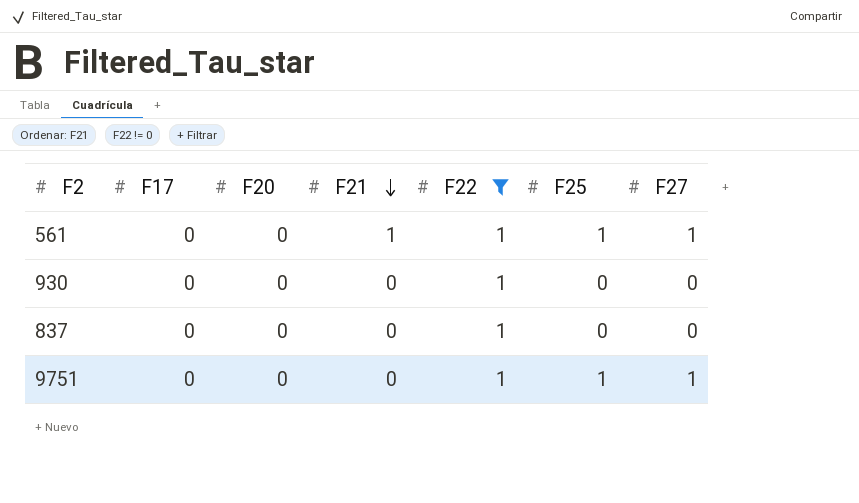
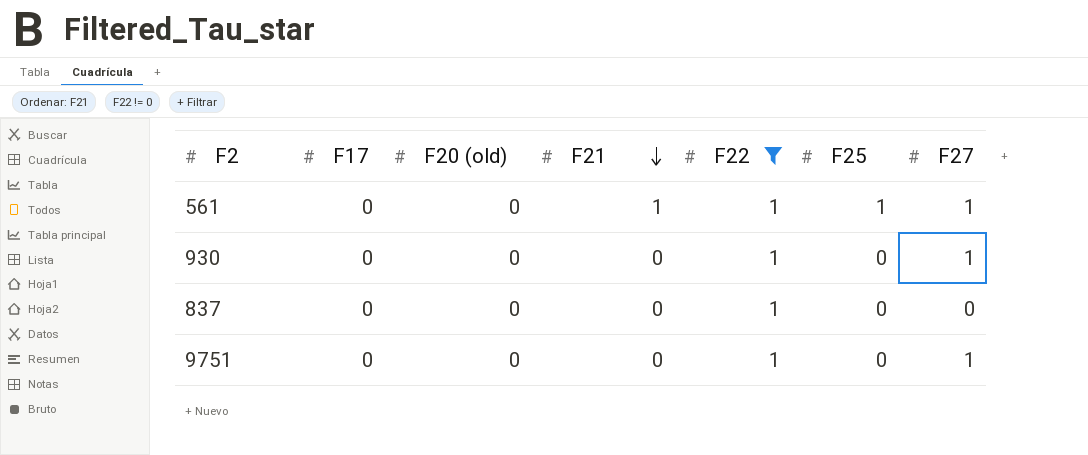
column name: F20 -> F20 (old)
930 | F27: 0 -> 1
9751 | F25: 1 -> 0

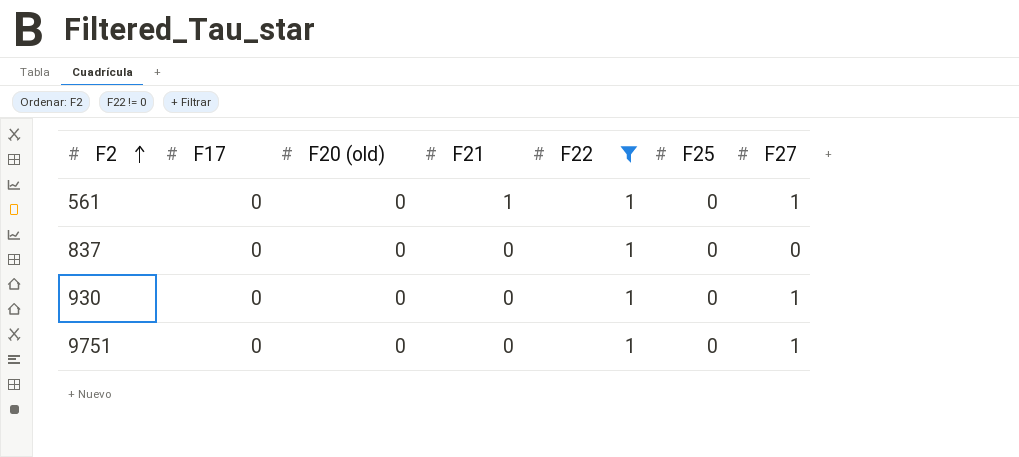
row order: F21 descending -> F2 ascending
561 | F25: 1 -> 0

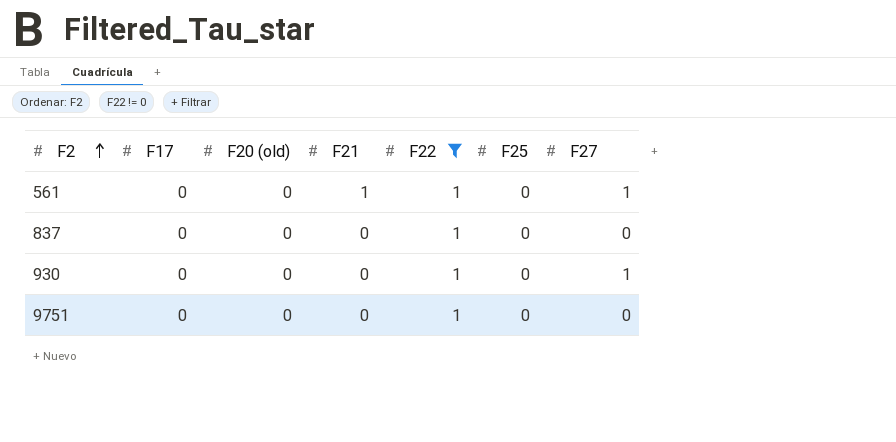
9751 | F27: 1 -> 0

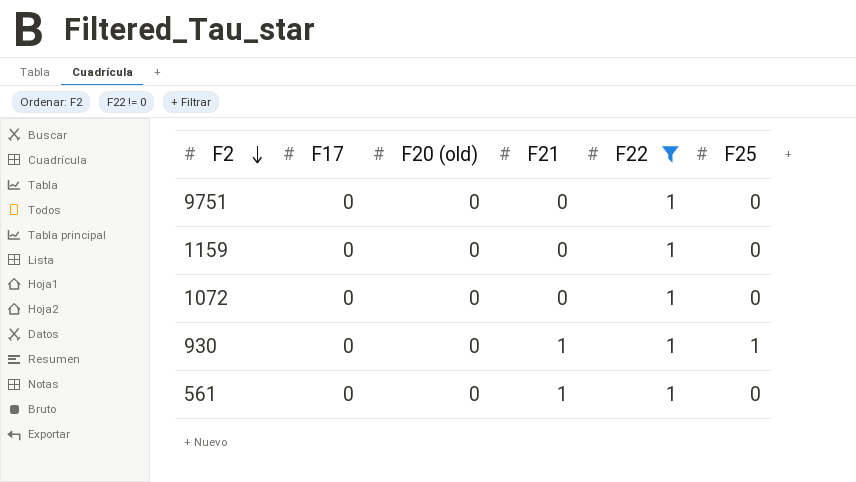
row order: F2 ascending -> F2 descending
column F27 | position: 7 -> none
row 837: 0 | 0 | 0 | 1 | 0 | 0 -> none
row 1159: none -> 0 | 0 | 0 | 1 | 0
row 1072: none -> 0 | 0 | 0 | 1 | 0
930 | F21: 0 -> 1
930 | F25: 0 -> 1

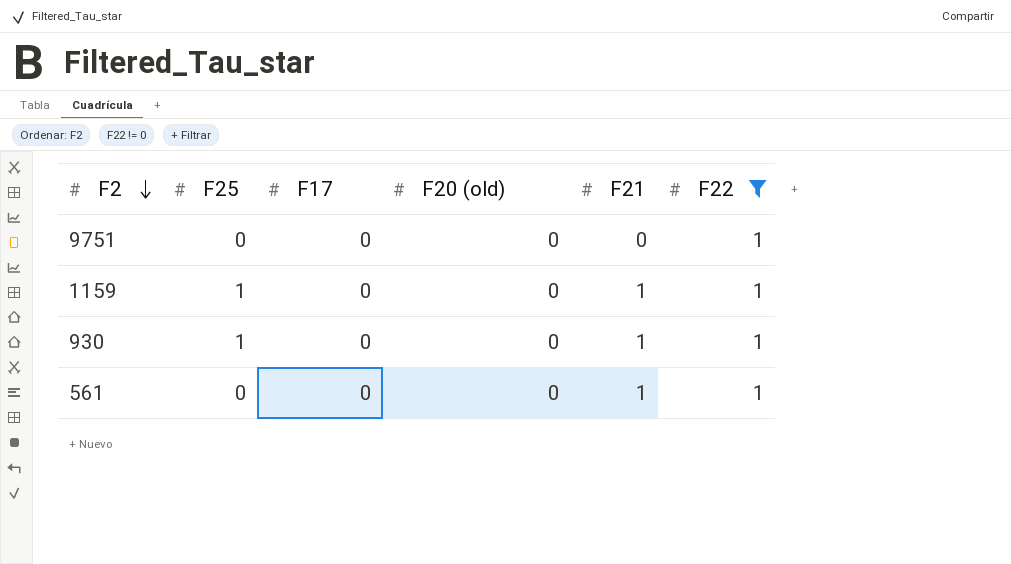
column F25 | position: 6 -> 2
row 1072: 0 | 0 | 0 | 1 | 0 -> none
1159 | F25: 0 -> 1
1159 | F21: 0 -> 1

